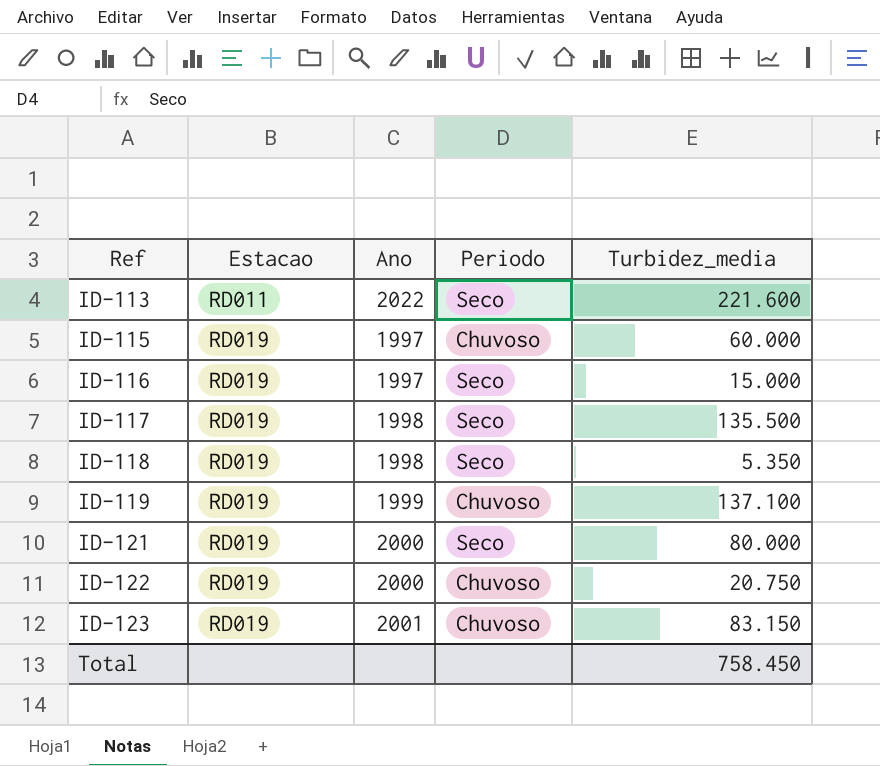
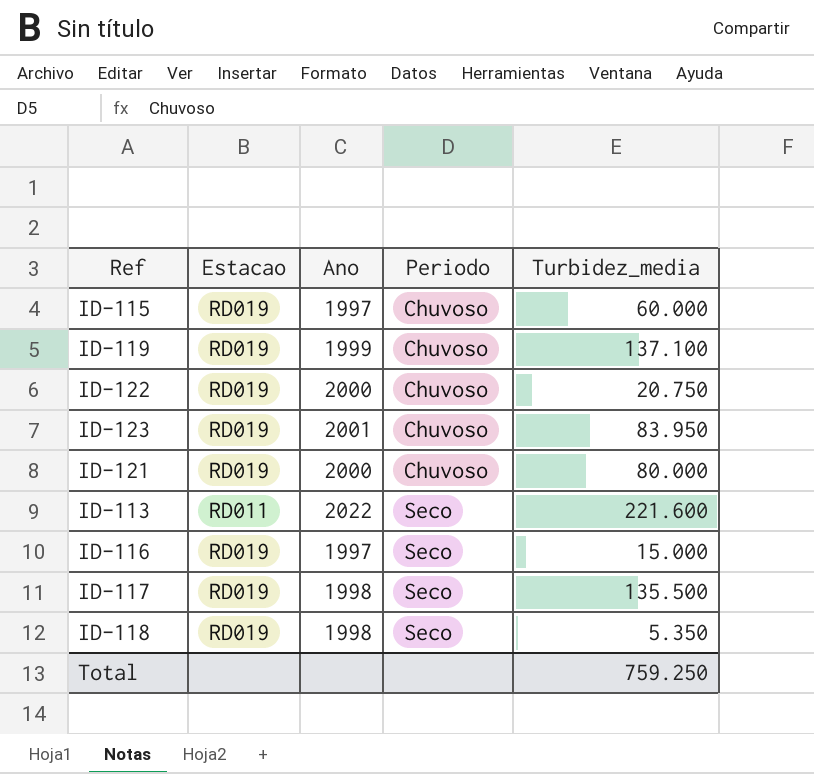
row order: Ref ascending -> Periodo ascending
ID-123 | Turbidez_media: 83.150 -> 83.950
ID-121 | Periodo: Seco -> Chuvoso
Total | Turbidez_media: 758.450 -> 759.250

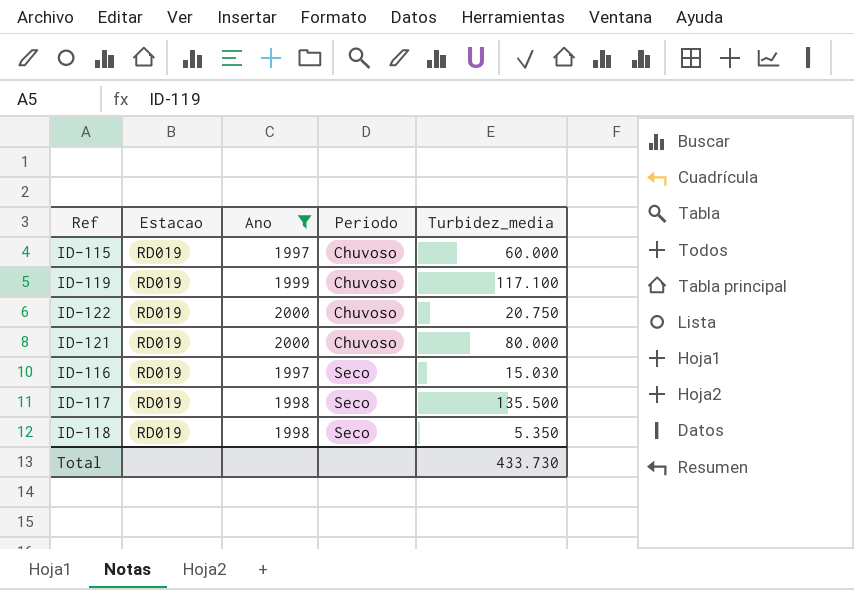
filter: none -> Ano <= 2000
ID-119 | Turbidez_media: 137.100 -> 117.100
ID-116 | Turbidez_media: 15.000 -> 15.030
Total | Turbidez_media: 759.250 -> 433.730

